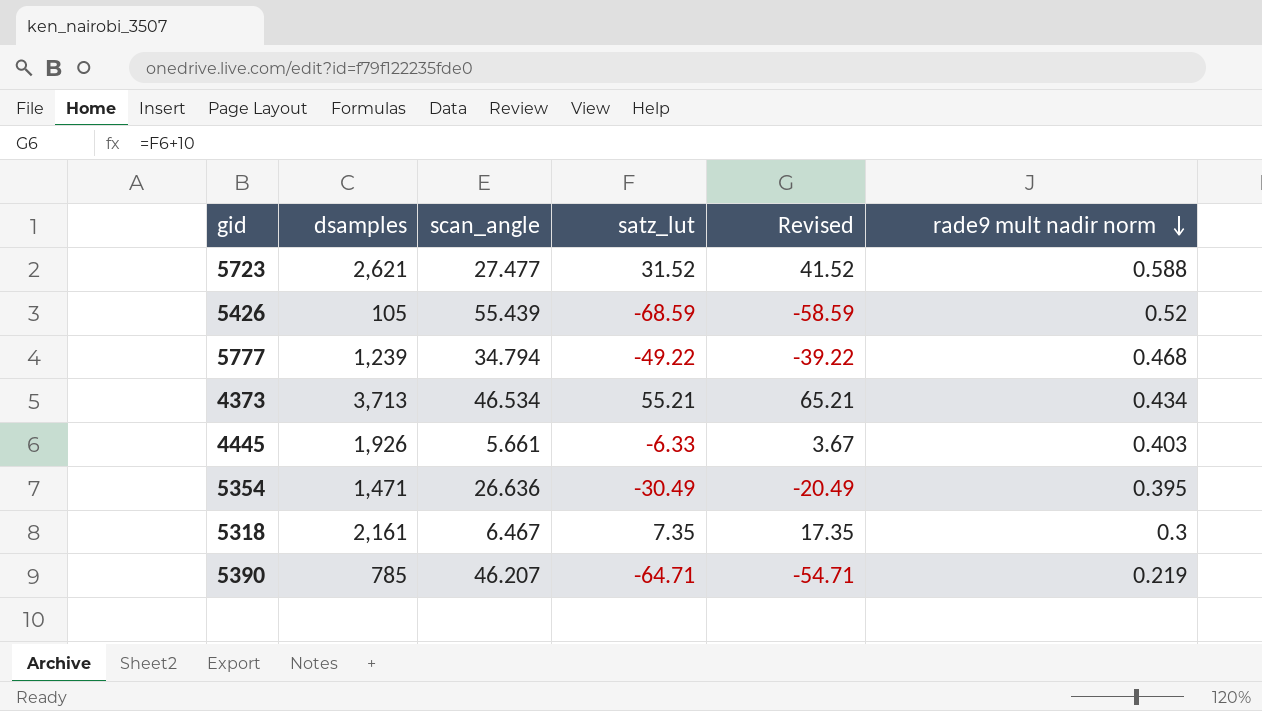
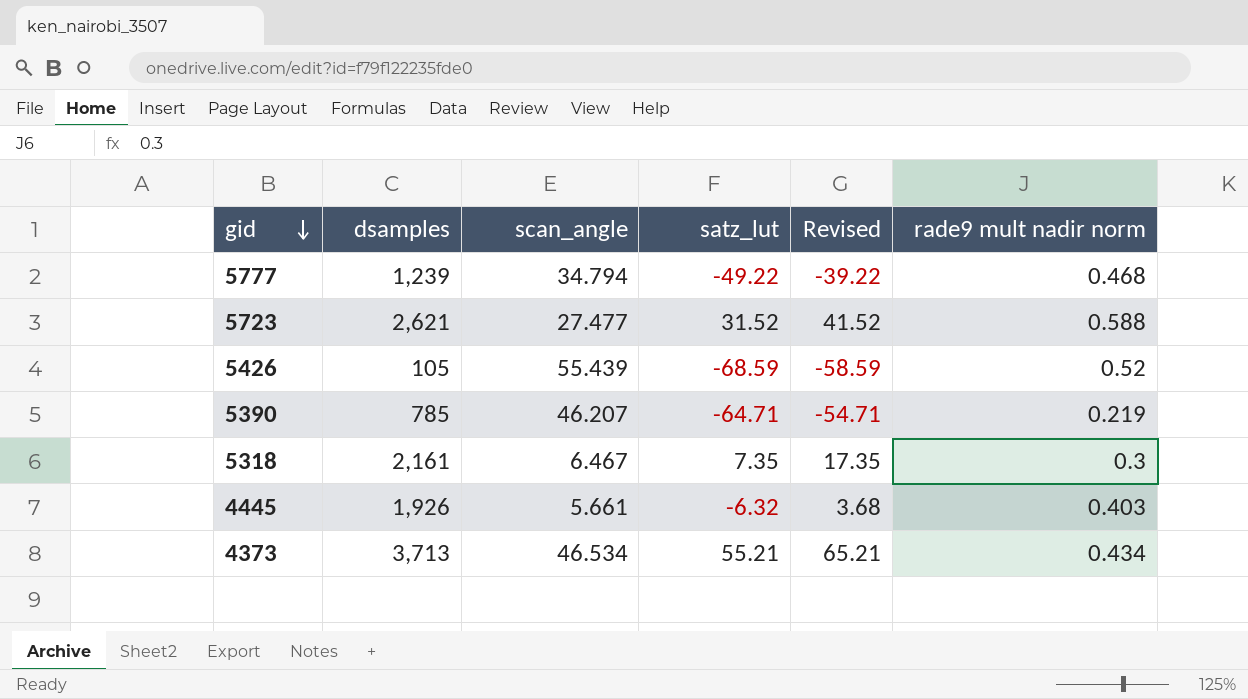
row order: rade9 mult nadir norm descending -> gid descending
row 5354: 1,471 | 26.636 | -30.49 | -20.49 | 0.395 -> none
4445 | satz_lut: -6.33 -> -6.32
4445 | Revised: 3.67 -> 3.68

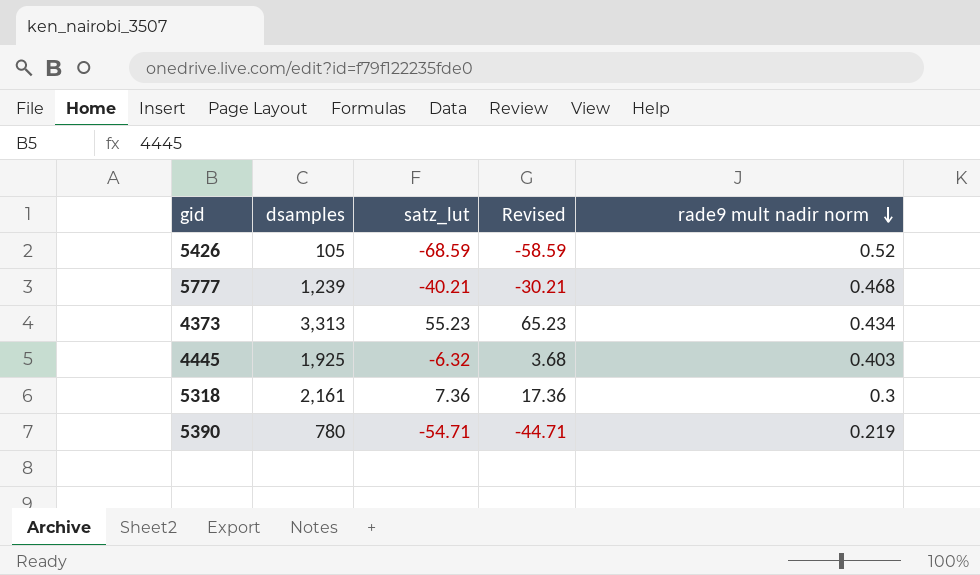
row order: gid descending -> rade9 mult nadir norm descending
column scan_angle | position: 3 -> none
row 5723: 2,621 | 27.477 | 31.52 | 41.52 | 0.588 -> none
5777 | satz_lut: -49.22 -> -40.21
5777 | Revised: -39.22 -> -30.21
4373 | dsamples: 3,713 -> 3,313
4373 | satz_lut: 55.21 -> 55.23
4373 | Revised: 65.21 -> 65.23
4445 | dsamples: 1,926 -> 1,925
5318 | satz_lut: 7.35 -> 7.36
5318 | Revised: 17.35 -> 17.36
5390 | dsamples: 785 -> 780
5390 | satz_lut: -64.71 -> -54.71
5390 | Revised: -54.71 -> -44.71

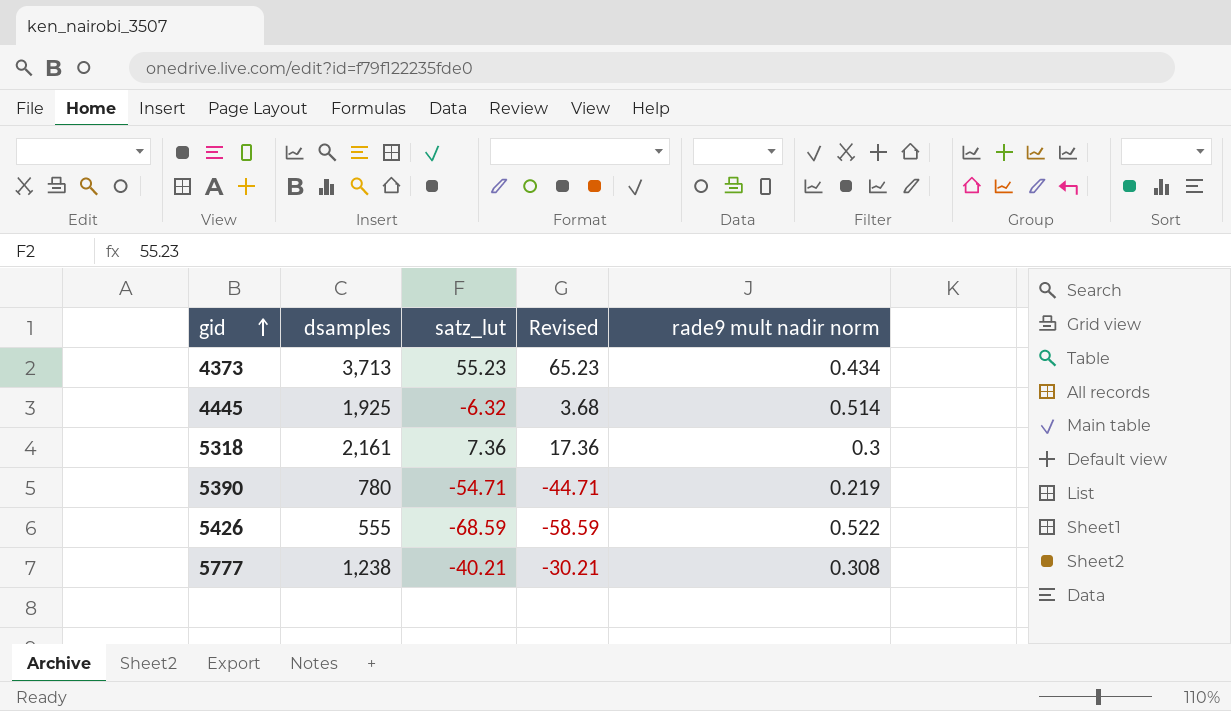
row order: rade9 mult nadir norm descending -> gid ascending
4373 | dsamples: 3,313 -> 3,713
4445 | rade9 mult nadir norm: 0.403 -> 0.514
5426 | dsamples: 105 -> 555
5426 | rade9 mult nadir norm: 0.52 -> 0.522
5777 | dsamples: 1,239 -> 1,238
5777 | rade9 mult nadir norm: 0.468 -> 0.308

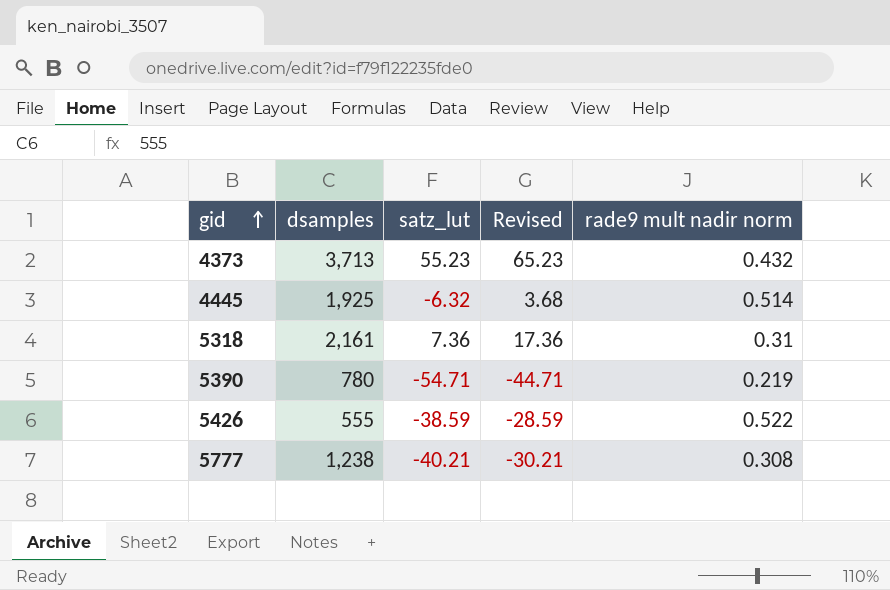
4373 | rade9 mult nadir norm: 0.434 -> 0.432
5318 | rade9 mult nadir norm: 0.3 -> 0.31
5426 | satz_lut: -68.59 -> -38.59
5426 | Revised: -58.59 -> -28.59

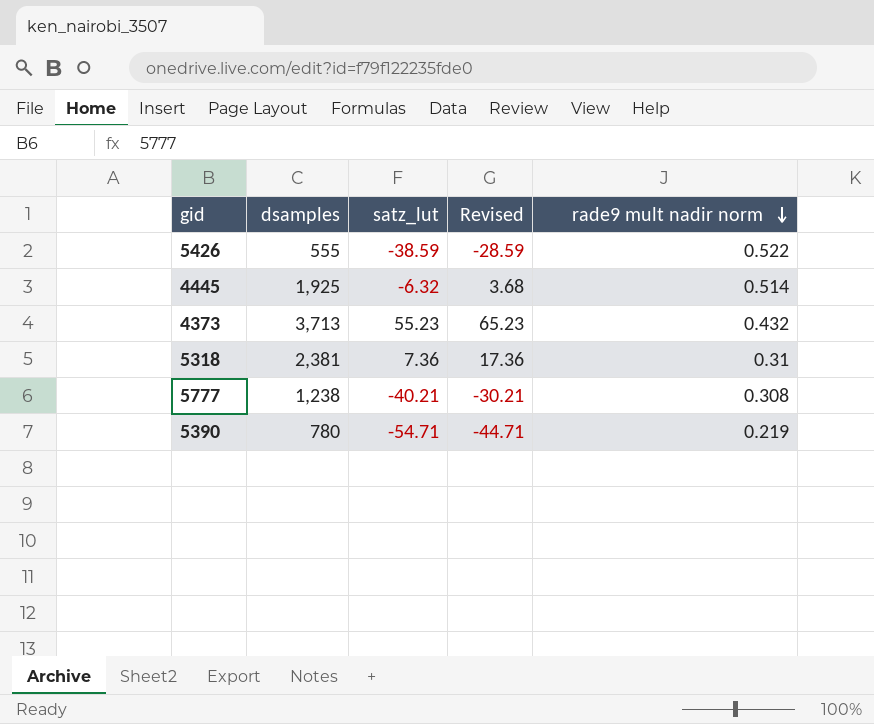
row order: gid ascending -> rade9 mult nadir norm descending
5318 | dsamples: 2,161 -> 2,381

